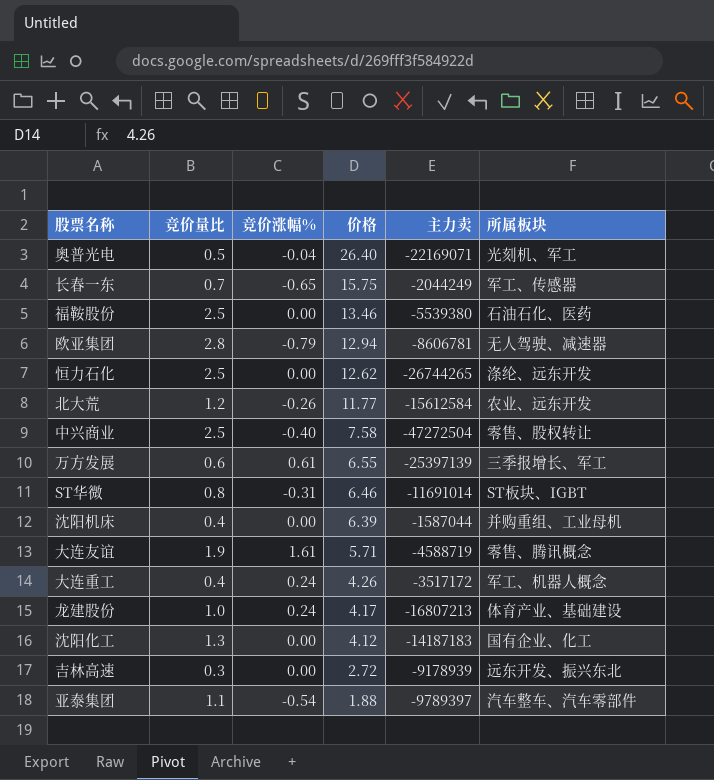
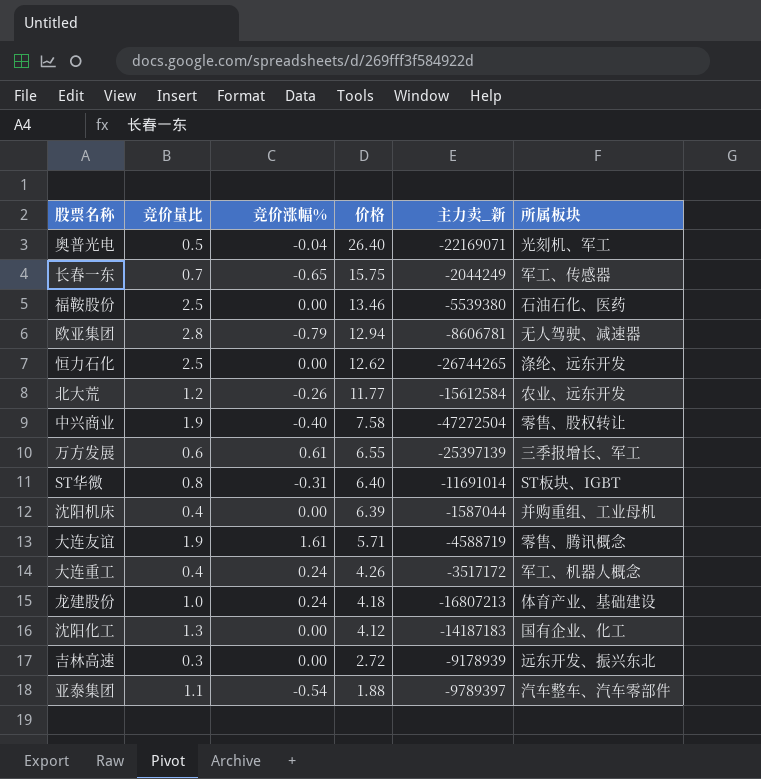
column name: 主力卖 -> 主力卖_新
中兴商业 | 竞价量比: 2.5 -> 1.9
ST华微 | 价格: 6.46 -> 6.40
龙建股份 | 价格: 4.17 -> 4.18

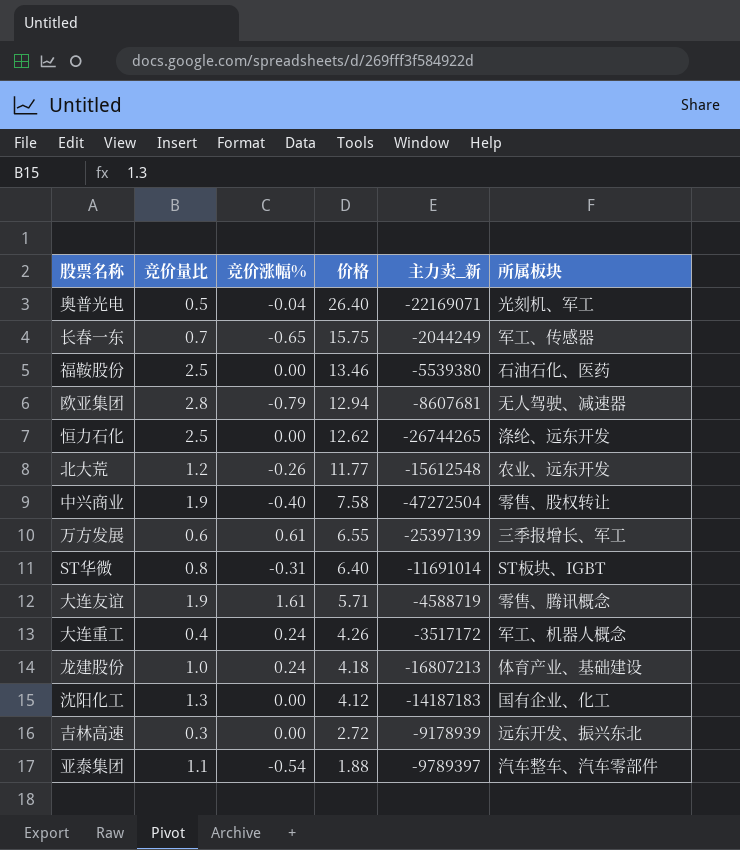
row 沈阳机床: 0.4 | 0.00 | 6.39 | -1587044 | 并购重组、工业母机 -> none
欧亚集团 | 主力卖_新: -8606781 -> -8607681
北大荒 | 主力卖_新: -15612584 -> -15612548

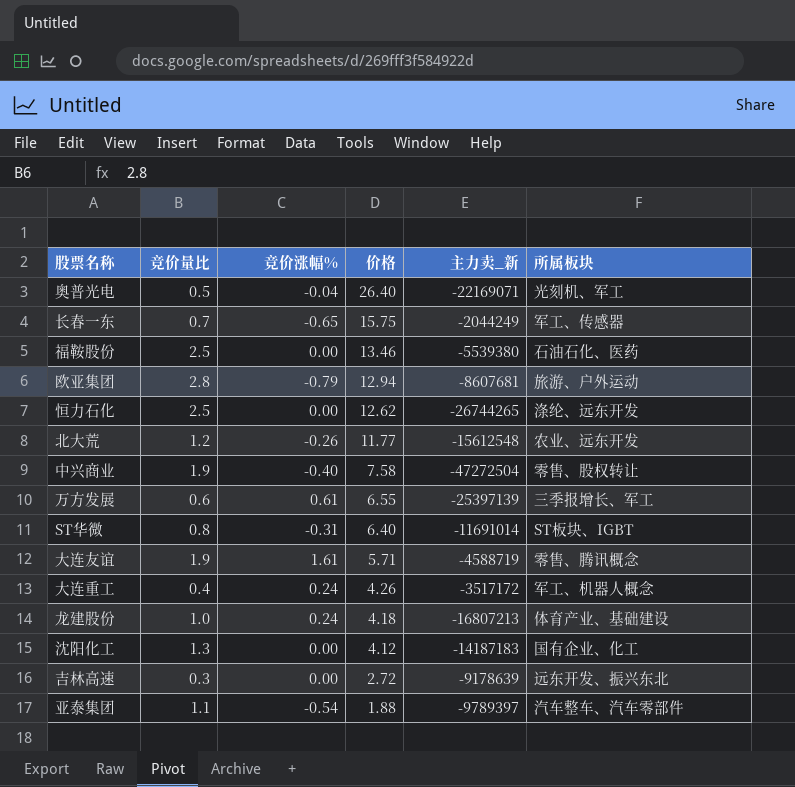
欧亚集团 | 所属板块: 无人驾驶、减速器 -> 旅游、户外运动
吉林高速 | 主力卖_新: -9178939 -> -9178639

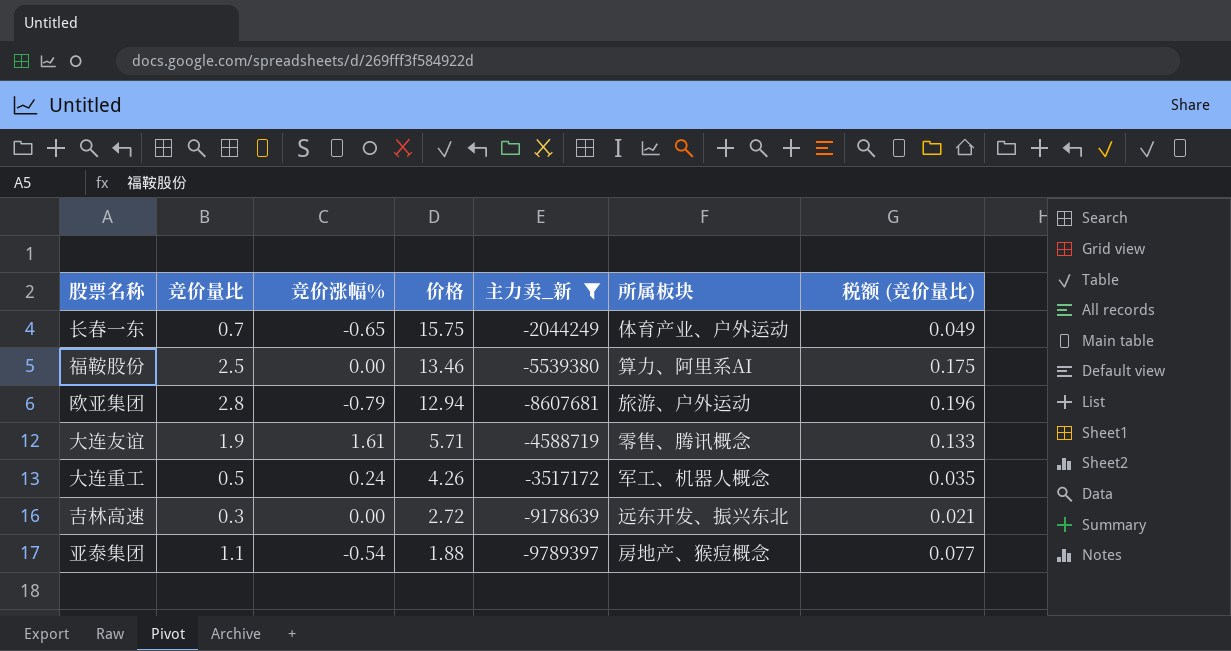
filter: none -> 主力卖_新 >= -9789397
column 税额 (竞价量比) | formula: none -> [竞价量比] * 0.07
长春一东 | 所属板块: 军工、传感器 -> 体育产业、户外运动
福鞍股份 | 所属板块: 石油石化、医药 -> 算力、阿里系AI
大连重工 | 竞价量比: 0.4 -> 0.5
亚泰集团 | 所属板块: 汽车整车、汽车零部件 -> 房地产、猴痘概念

